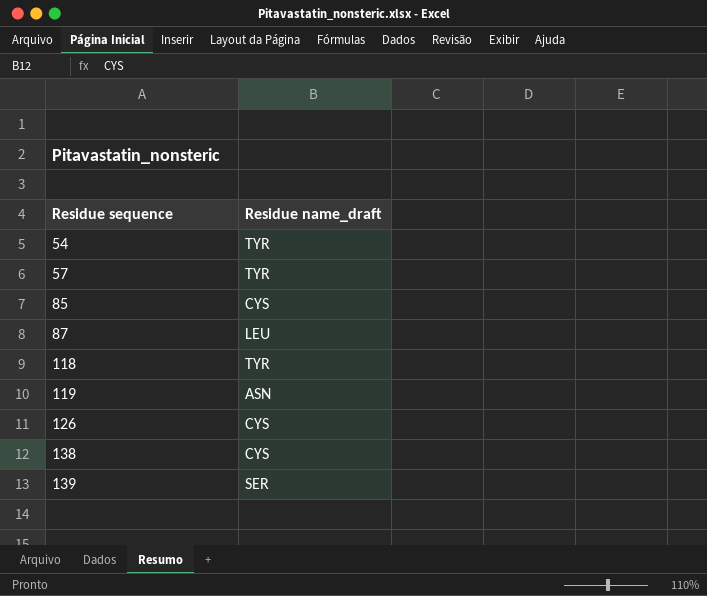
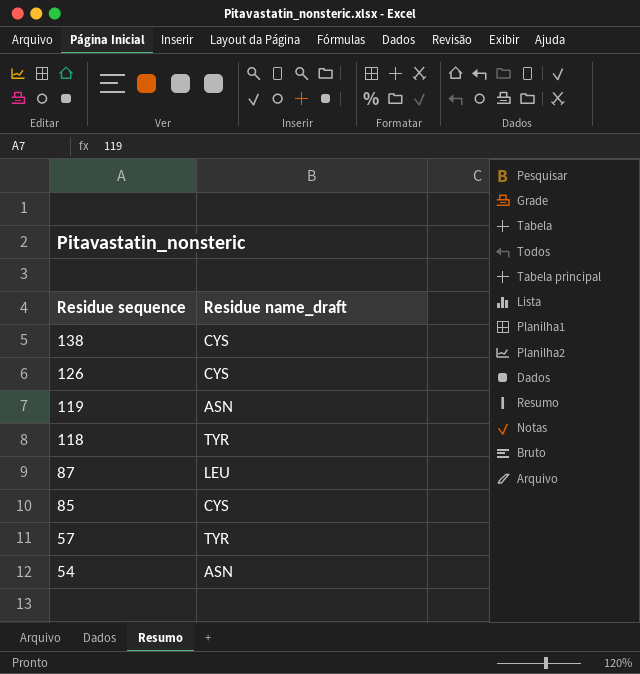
row order: Residue sequence ascending -> Residue sequence descending
row 139: SER -> none
54 | Residue name_draft: TYR -> ASN

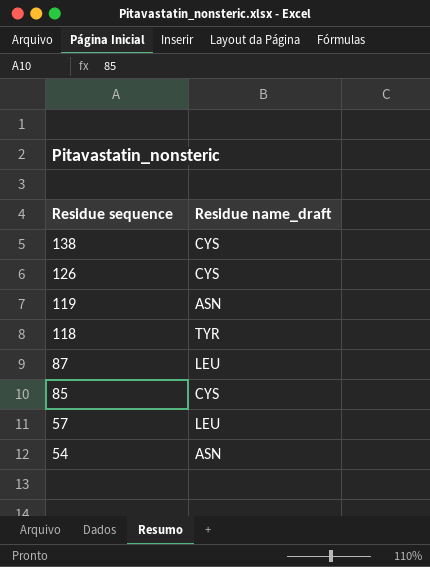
57 | Residue name_draft: TYR -> LEU

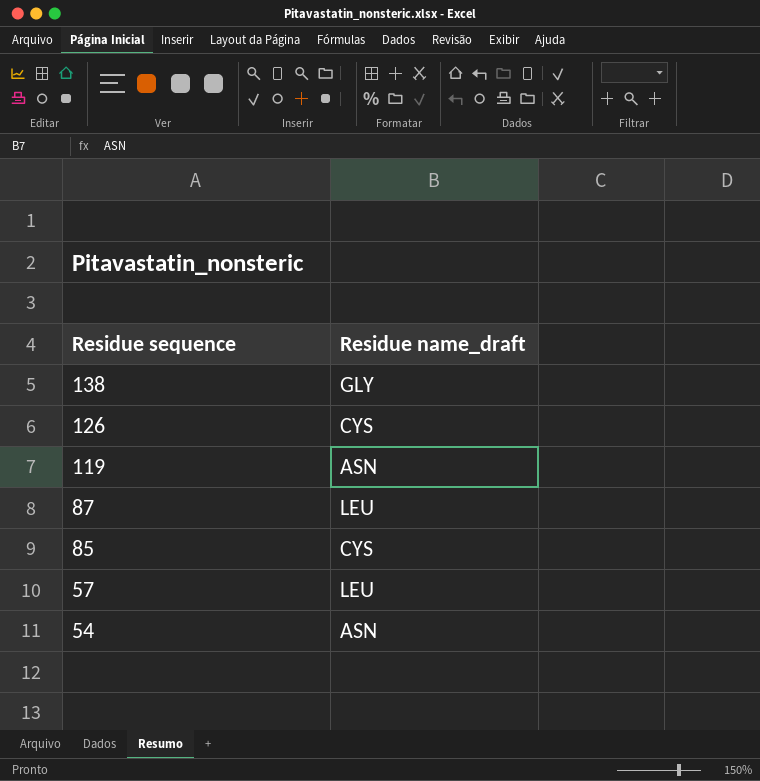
row 118: TYR -> none
138 | Residue name_draft: CYS -> GLY

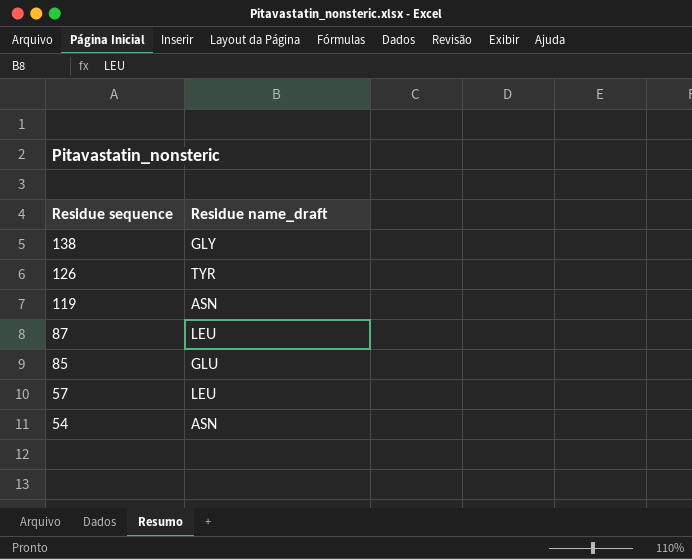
126 | Residue name_draft: CYS -> TYR
85 | Residue name_draft: CYS -> GLU

